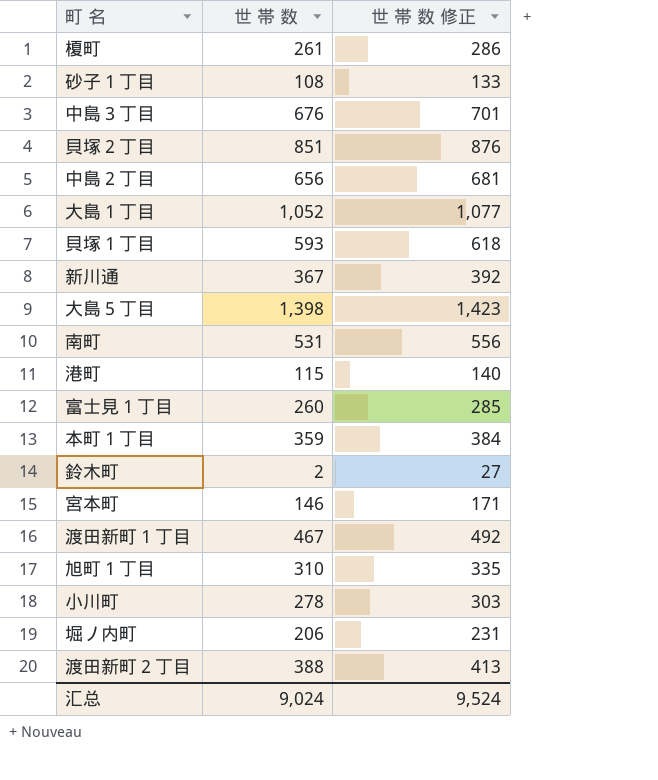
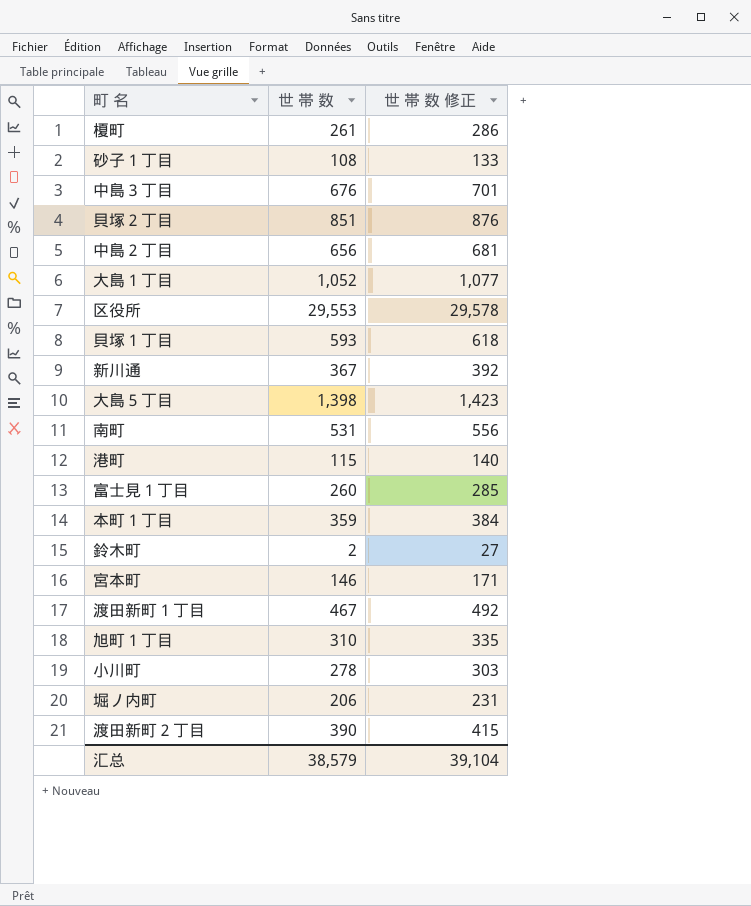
row 区役所: none -> 29,553 | 29,578
渡田新町２丁目 | 世 帯 数: 388 -> 390
渡田新町２丁目 | 世 帯 数 修正: 413 -> 415
汇总 | 世 帯 数: 9,024 -> 38,579
汇总 | 世 帯 数 修正: 9,524 -> 39,104

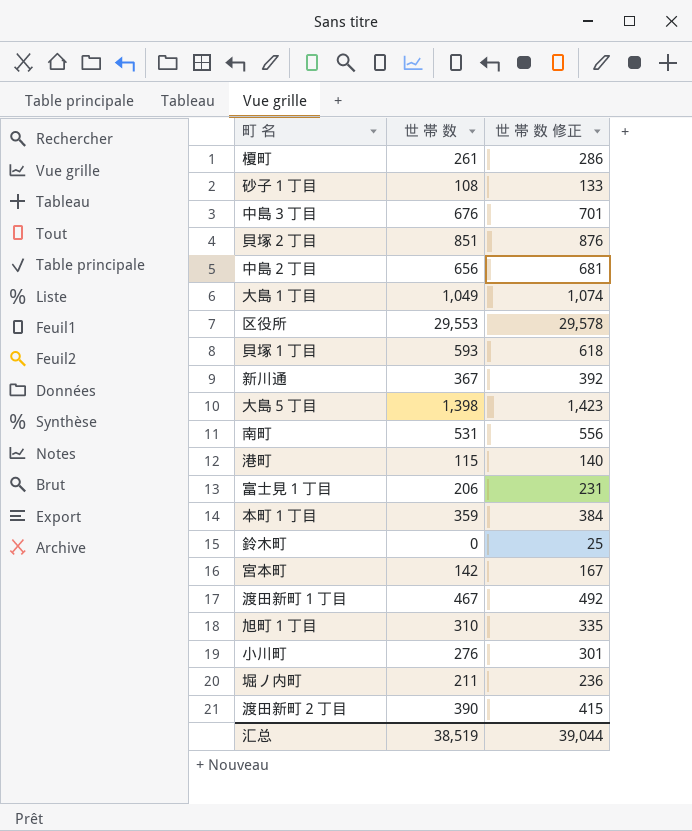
大島１丁目 | 世 帯 数: 1,052 -> 1,049
大島１丁目 | 世 帯 数 修正: 1,077 -> 1,074
富士見１丁目 | 世 帯 数: 260 -> 206
富士見１丁目 | 世 帯 数 修正: 285 -> 231
鈴木町 | 世 帯 数: 2 -> 0
鈴木町 | 世 帯 数 修正: 27 -> 25
宮本町 | 世 帯 数: 146 -> 142
宮本町 | 世 帯 数 修正: 171 -> 167
小川町 | 世 帯 数: 278 -> 276
小川町 | 世 帯 数 修正: 303 -> 301
堀ノ内町 | 世 帯 数: 206 -> 211
堀ノ内町 | 世 帯 数 修正: 231 -> 236
汇总 | 世 帯 数: 38,579 -> 38,519
汇总 | 世 帯 数 修正: 39,104 -> 39,044

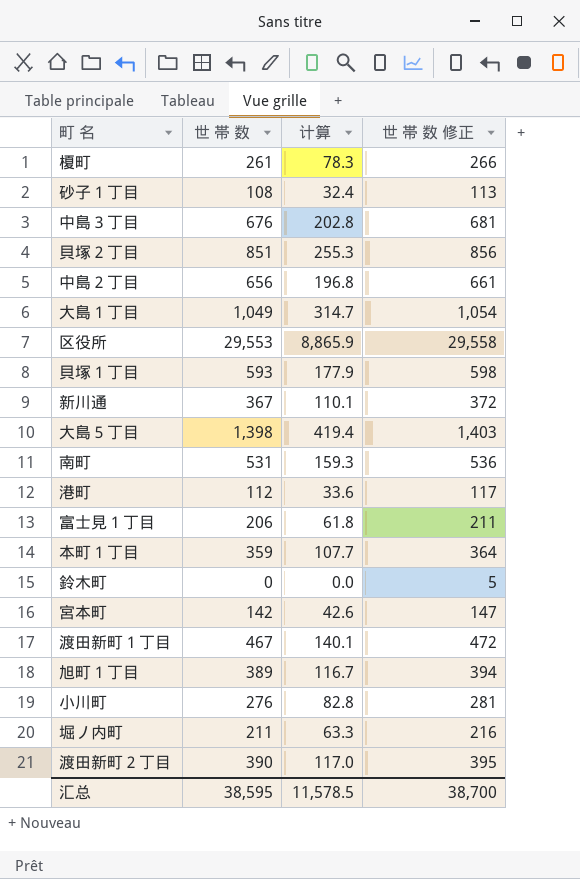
column 计算 | formula: none -> [世 帯 数] * 0.3
column 世 帯 数 修正 | formula: [世 帯 数] + 25 -> [世 帯 数] + 5
港町 | 世 帯 数: 115 -> 112
旭町１丁目 | 世 帯 数: 310 -> 389
汇总 | 世 帯 数: 38,519 -> 38,595
汇总 | 世 帯 数 修正: 39,044 -> 38,700

